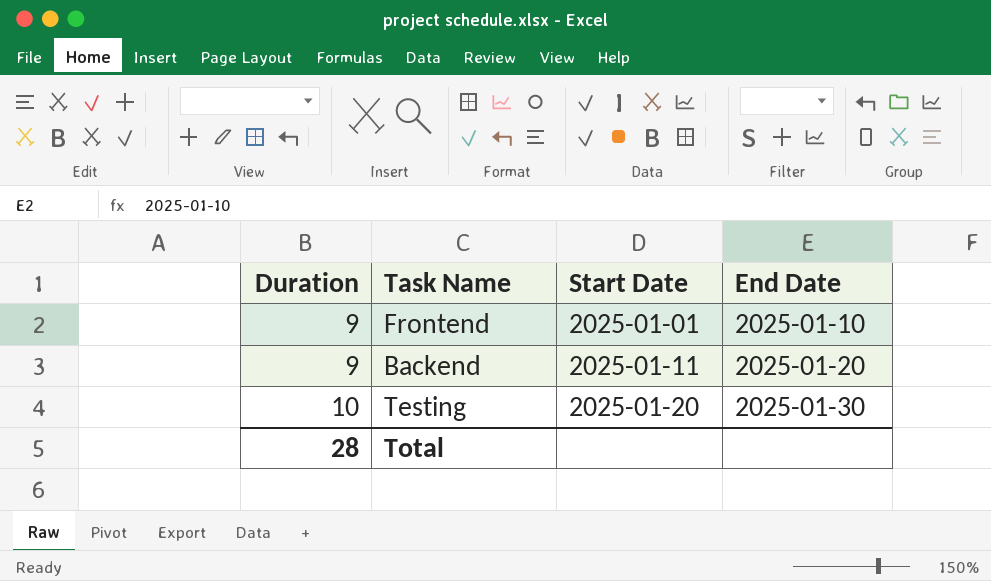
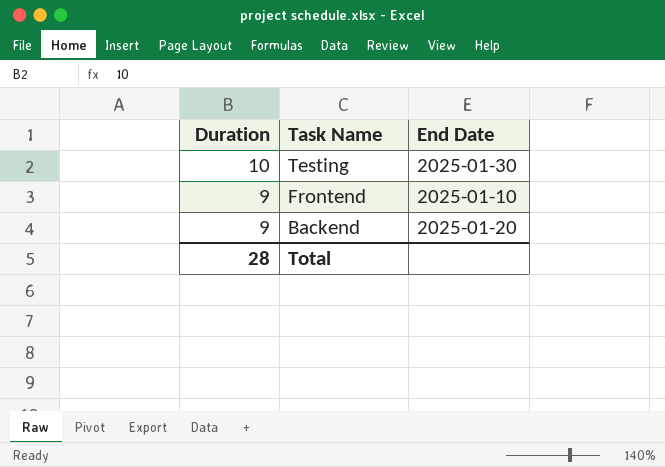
row order: Duration ascending -> Duration descending
column Start Date | position: 3 -> none

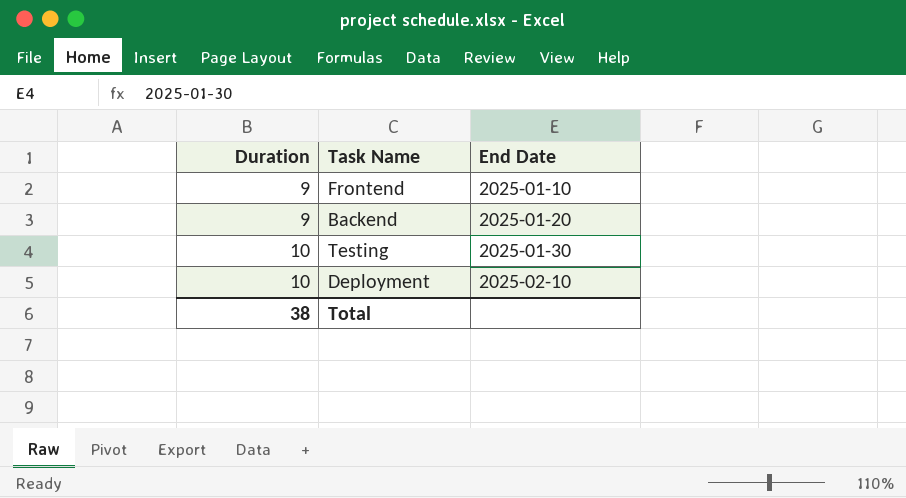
row order: Duration descending -> Duration ascending
row Deployment: none -> 10 | 2025-02-10
Total | Duration: 28 -> 38

